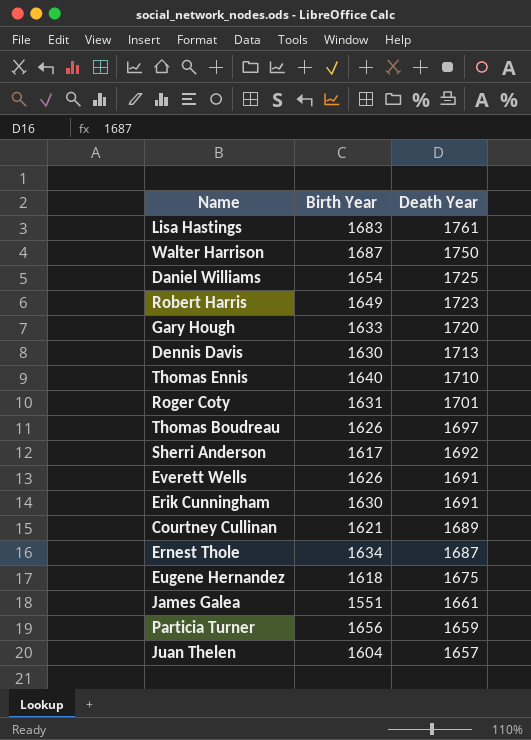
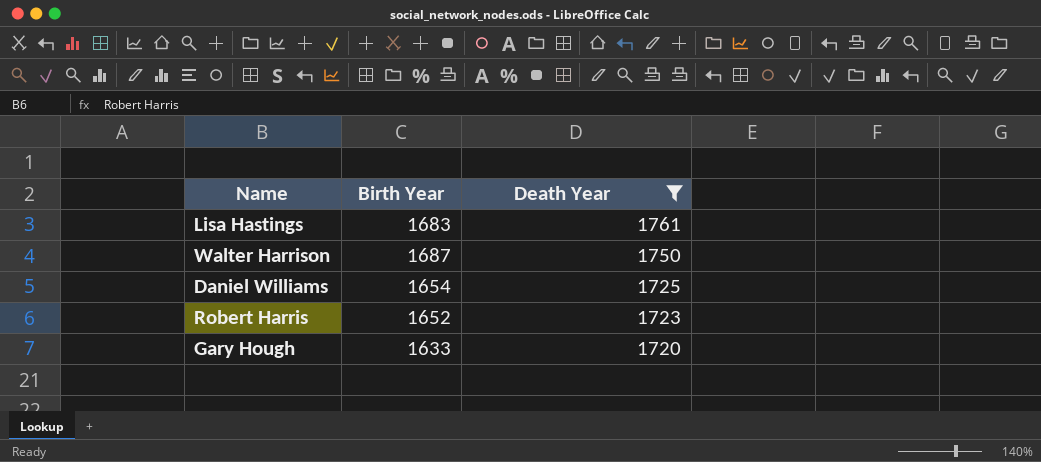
filter: none -> Death Year >= 1720
Robert Harris | Birth Year: 1649 -> 1652

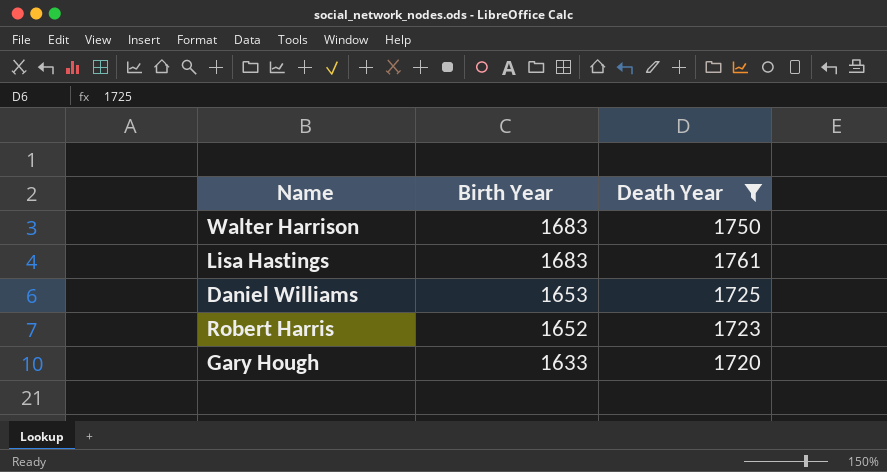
row order: Death Year descending -> Birth Year descending
Walter Harrison | Birth Year: 1687 -> 1683
Daniel Williams | Birth Year: 1654 -> 1653

